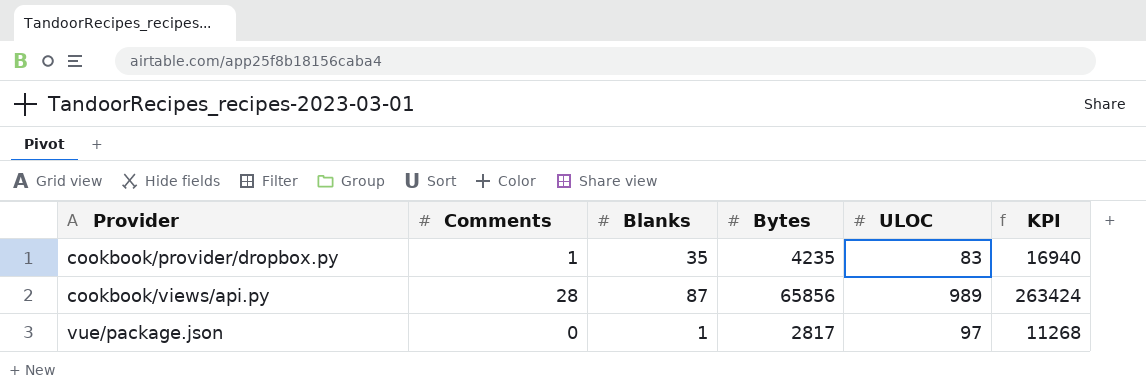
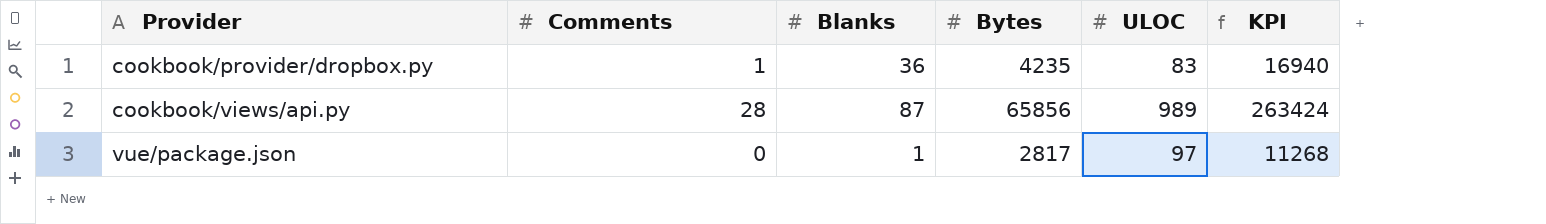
cookbook/provider/dropbox.py | Blanks: 35 -> 36

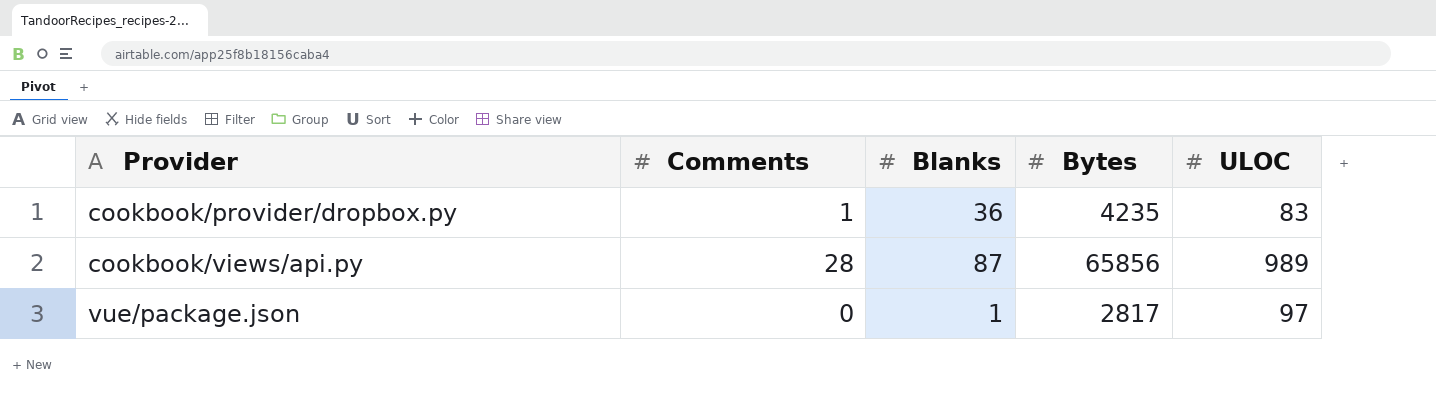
column KPI | formula: [Bytes] * 4 -> none

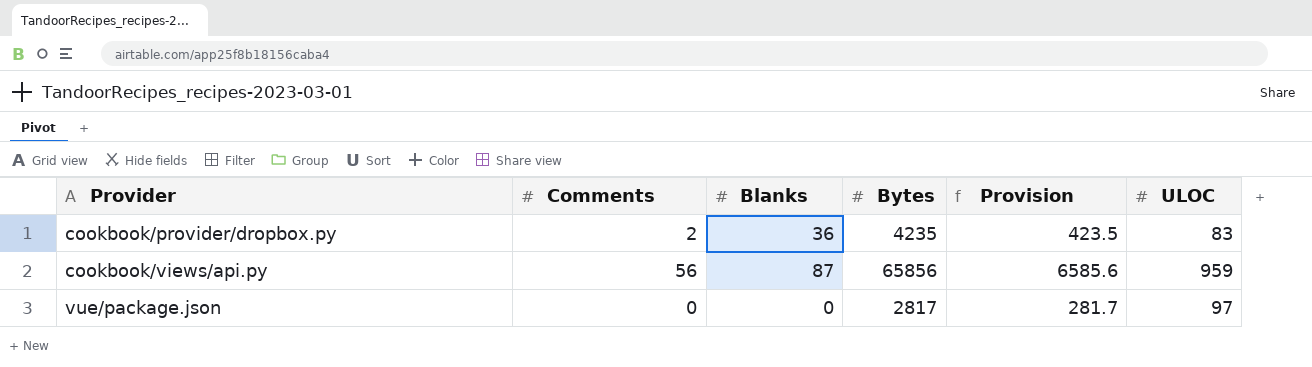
column Provision | formula: none -> [Bytes] * 0.1
cookbook/provider/dropbox.py | Comments: 1 -> 2
cookbook/views/api.py | Comments: 28 -> 56
cookbook/views/api.py | ULOC: 989 -> 959
vue/package.json | Blanks: 1 -> 0

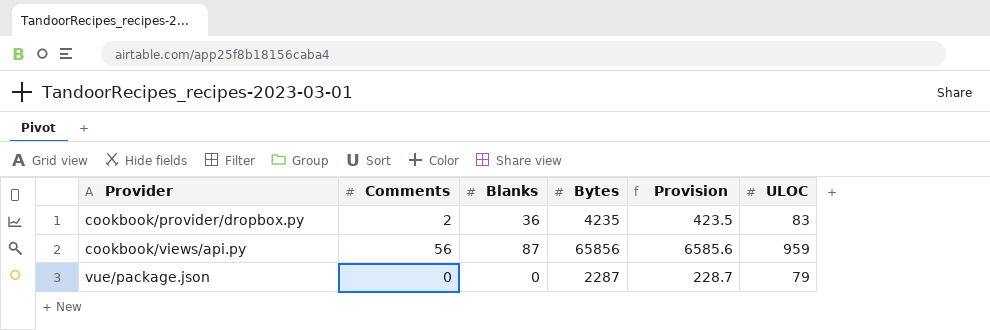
vue/package.json | Bytes: 2817 -> 2287
vue/package.json | Provision: 281.7 -> 228.7
vue/package.json | ULOC: 97 -> 79

